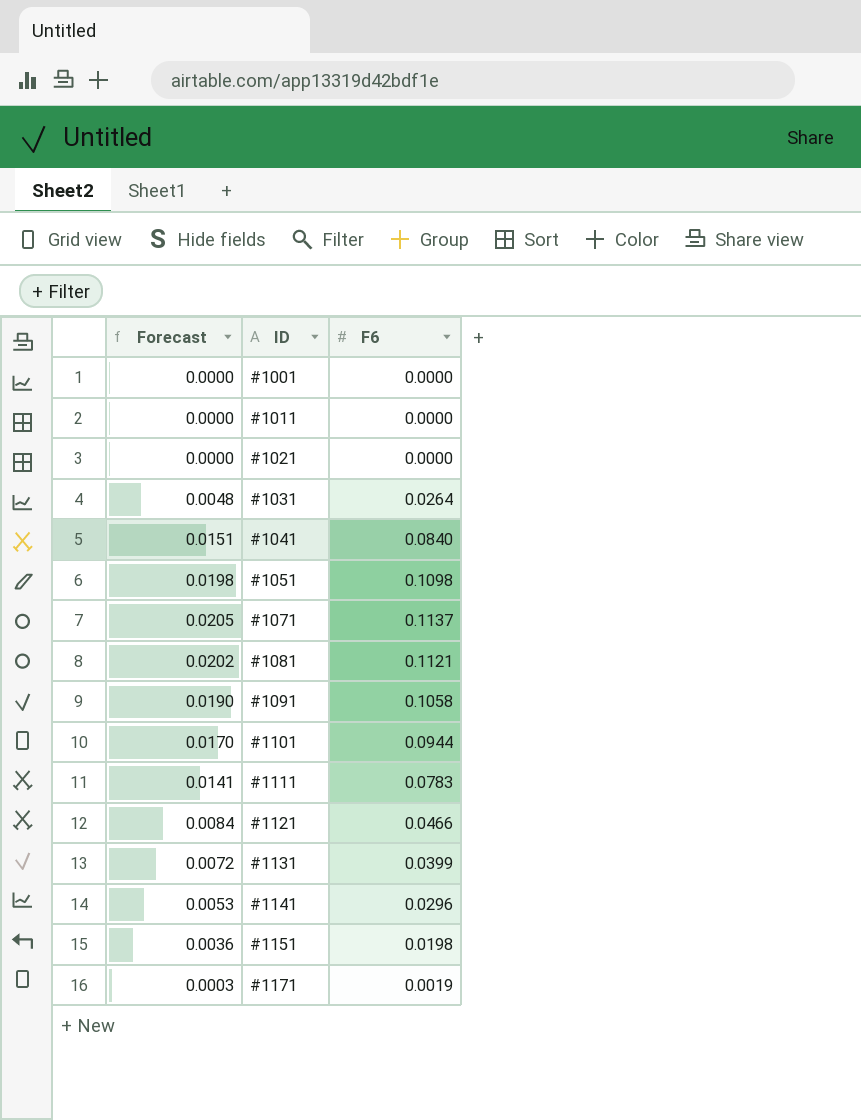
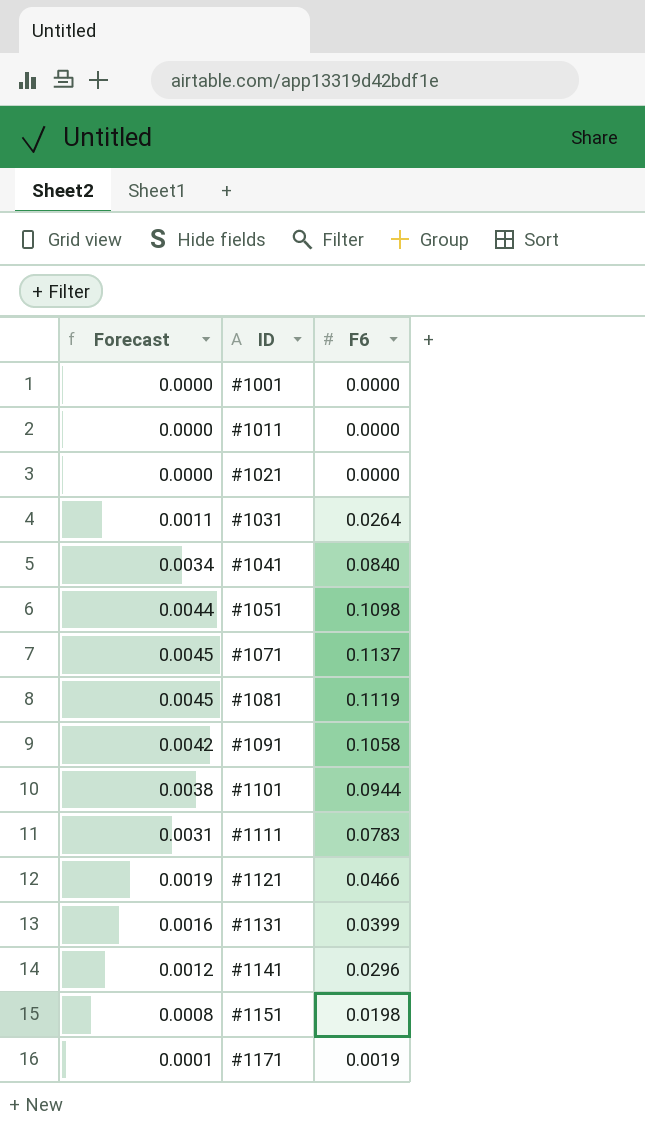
column Forecast | formula: [F6] * 0.18 -> [F6] * 0.04
#1081 | F6: 0.1121 -> 0.1119

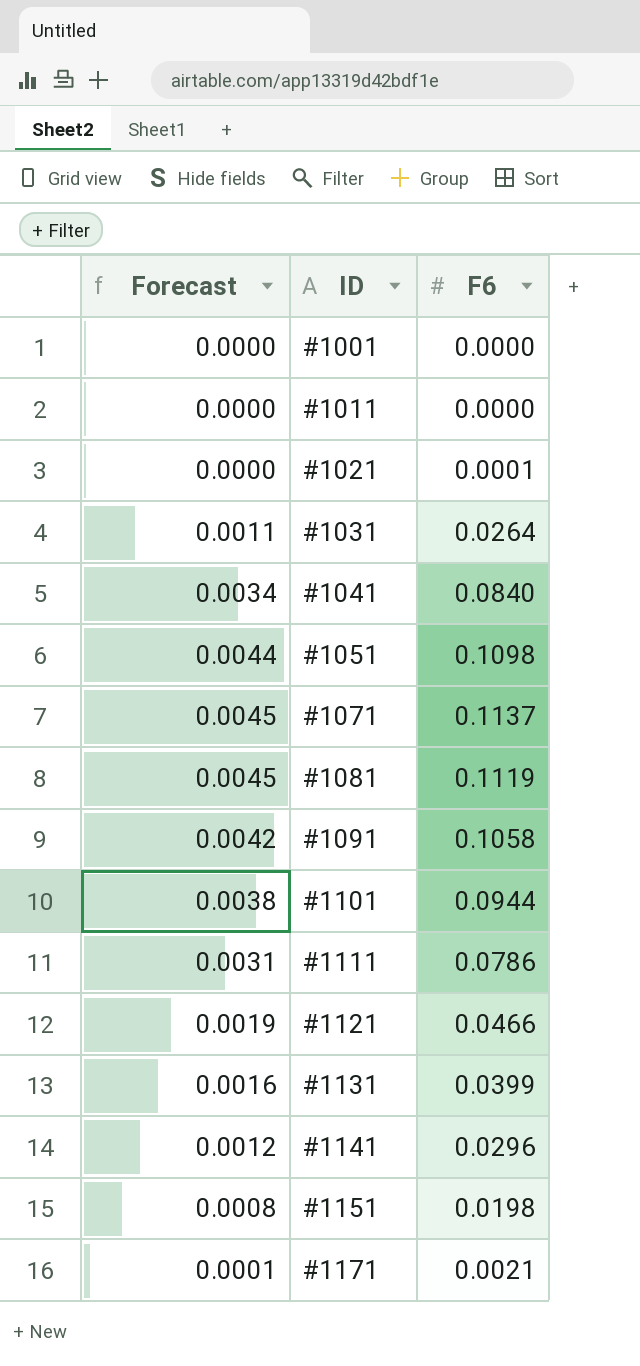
#1021 | F6: 0.0000 -> 0.0001
#1111 | F6: 0.0783 -> 0.0786
#1171 | F6: 0.0019 -> 0.0021

